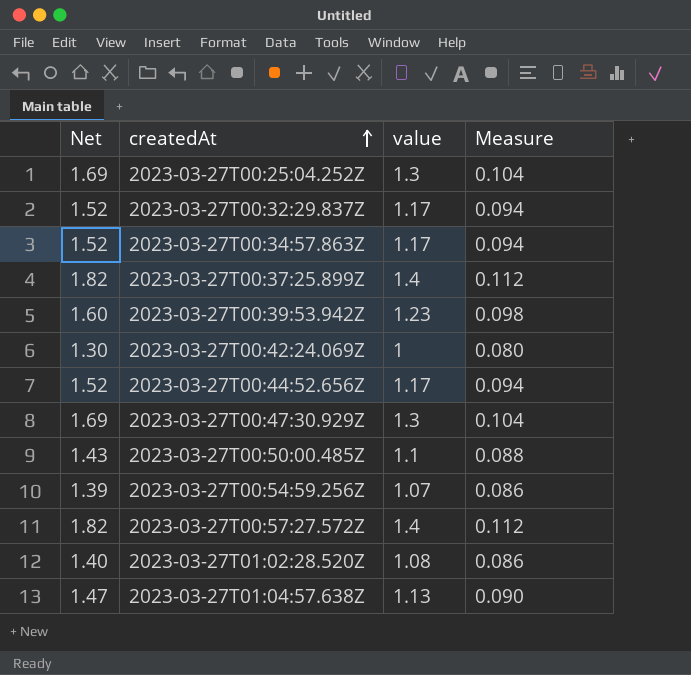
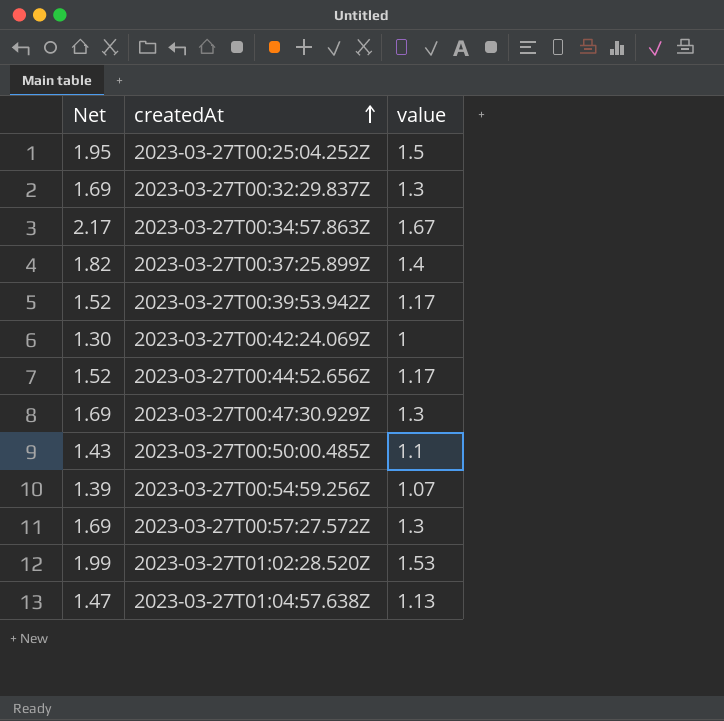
column Measure | formula: [value] * 0.08 -> none
2023-03-27T00:25:04.252Z | Net: 1.69 -> 1.95
2023-03-27T00:25:04.252Z | value: 1.3 -> 1.5
2023-03-27T00:32:29.837Z | Net: 1.52 -> 1.69
2023-03-27T00:32:29.837Z | value: 1.17 -> 1.3
2023-03-27T00:34:57.863Z | Net: 1.52 -> 2.17
2023-03-27T00:34:57.863Z | value: 1.17 -> 1.67
2023-03-27T00:39:53.942Z | Net: 1.60 -> 1.52
2023-03-27T00:39:53.942Z | value: 1.23 -> 1.17
2023-03-27T00:57:27.572Z | Net: 1.82 -> 1.69
2023-03-27T00:57:27.572Z | value: 1.4 -> 1.3
2023-03-27T01:02:28.520Z | Net: 1.40 -> 1.99
2023-03-27T01:02:28.520Z | value: 1.08 -> 1.53

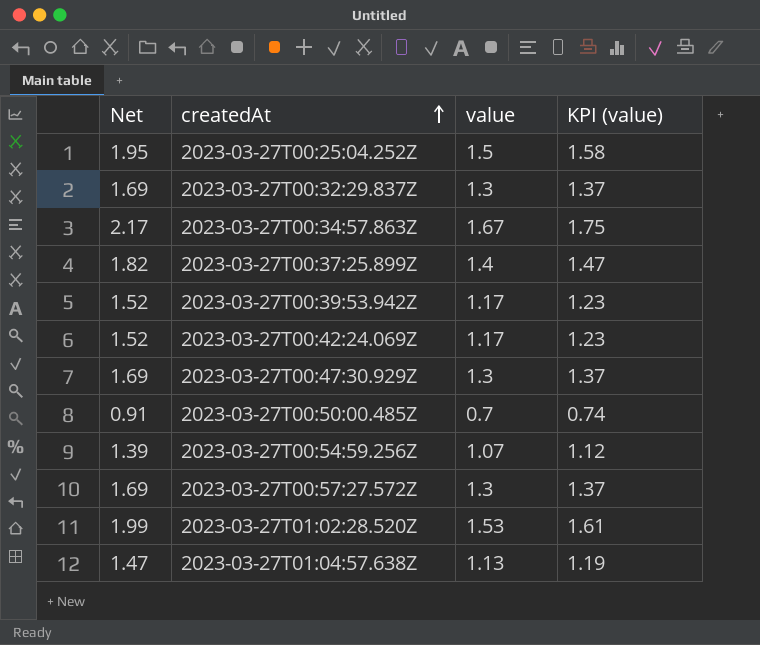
column KPI (value) | formula: none -> [value] * 1.05
row 2023-03-27T00:44:52.656Z: 1.52 | 1.17 -> none
2023-03-27T00:42:24.069Z | Net: 1.30 -> 1.52
2023-03-27T00:42:24.069Z | value: 1 -> 1.17
2023-03-27T00:50:00.485Z | Net: 1.43 -> 0.91
2023-03-27T00:50:00.485Z | value: 1.1 -> 0.7

